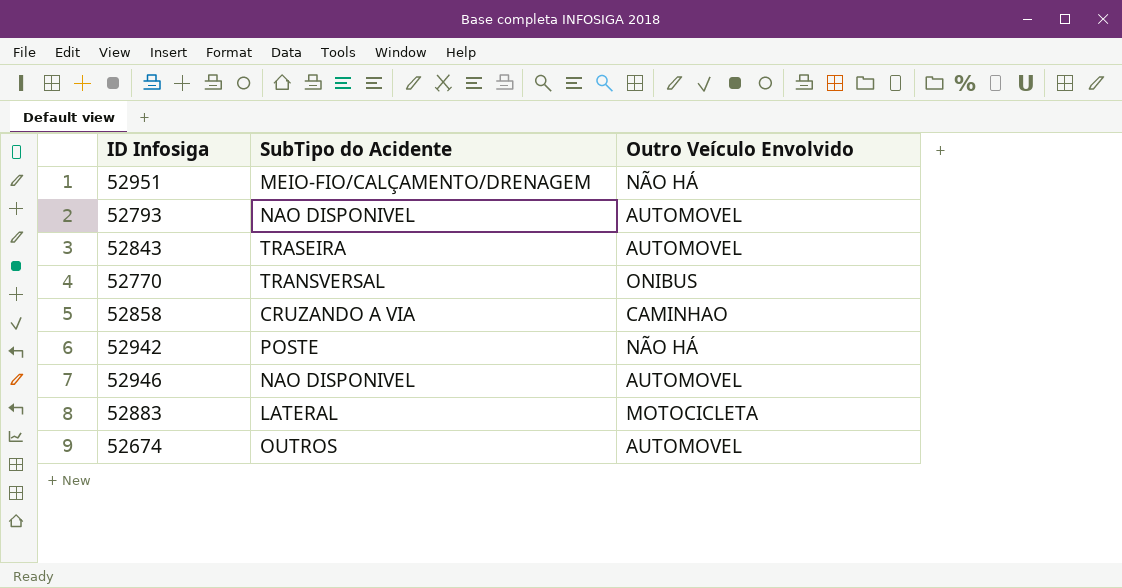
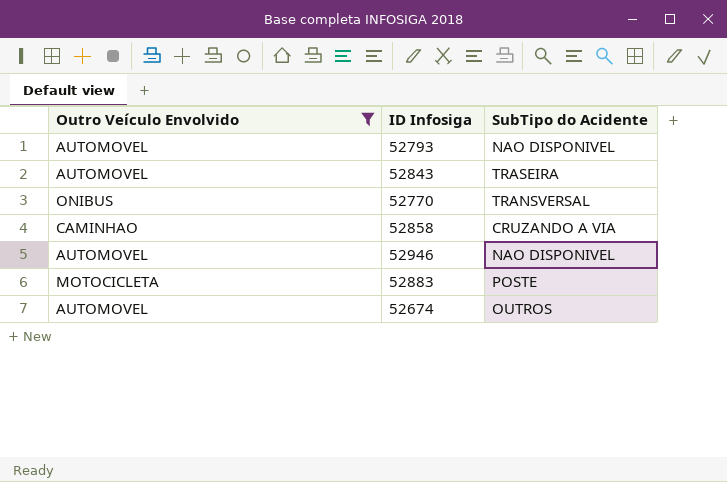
filter: none -> Outro Veículo Envolvido != NÃO HÁ
column Outro Veículo Envolvido | position: 3 -> 1
52883 | SubTipo do Acidente: LATERAL -> POSTE

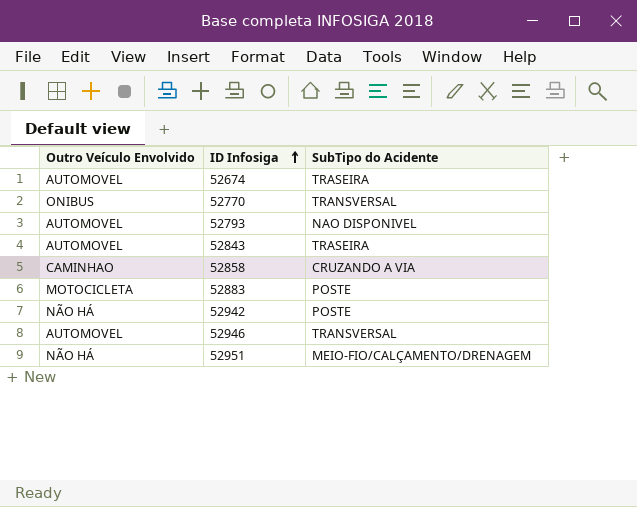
filter: Outro Veículo Envolvido != NÃO HÁ -> none
row order: none -> ID Infosiga ascending
52674 | SubTipo do Acidente: OUTROS -> TRASEIRA
52946 | SubTipo do Acidente: NAO DISPONIVEL -> TRANSVERSAL

